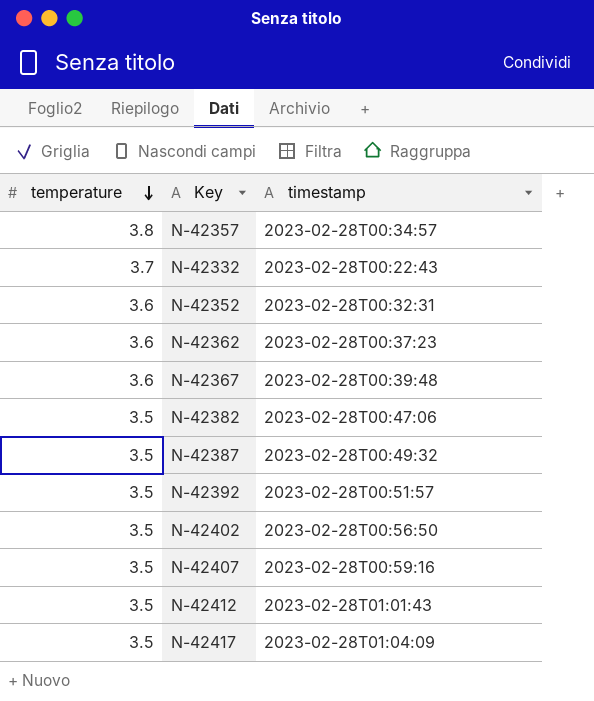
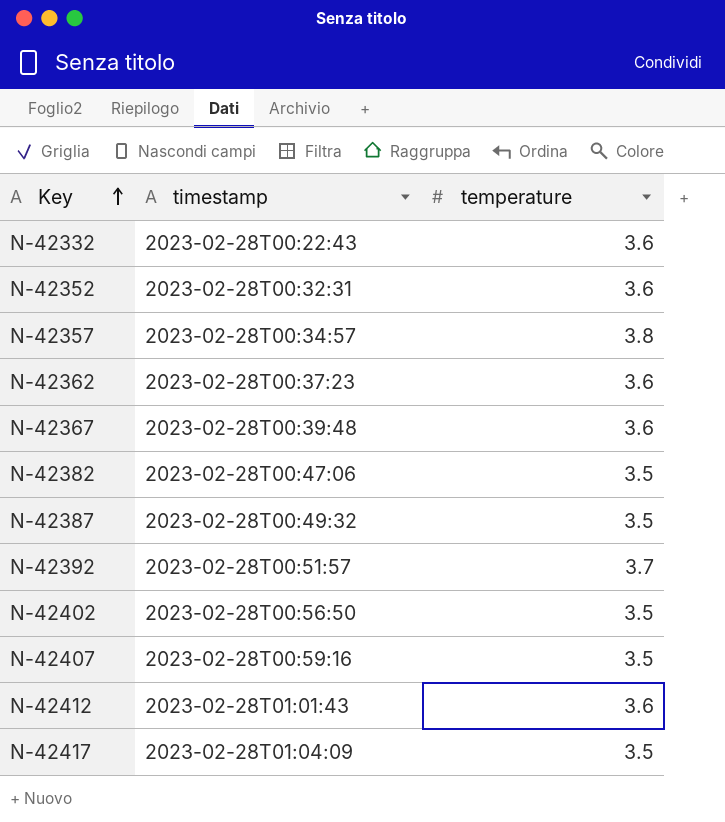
row order: temperature descending -> Key ascending
column temperature | position: 1 -> 3
N-42332 | temperature: 3.7 -> 3.6
N-42392 | temperature: 3.5 -> 3.7
N-42412 | temperature: 3.5 -> 3.6

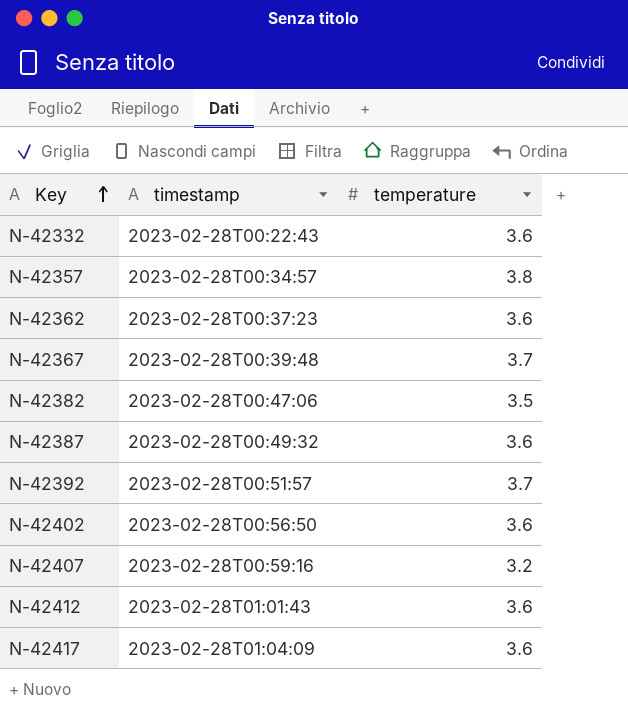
row N-42352: 2023-02-28T00:32:31 | 3.6 -> none
N-42367 | temperature: 3.6 -> 3.7
N-42387 | temperature: 3.5 -> 3.6
N-42402 | temperature: 3.5 -> 3.6
N-42407 | temperature: 3.5 -> 3.2
N-42417 | temperature: 3.5 -> 3.6

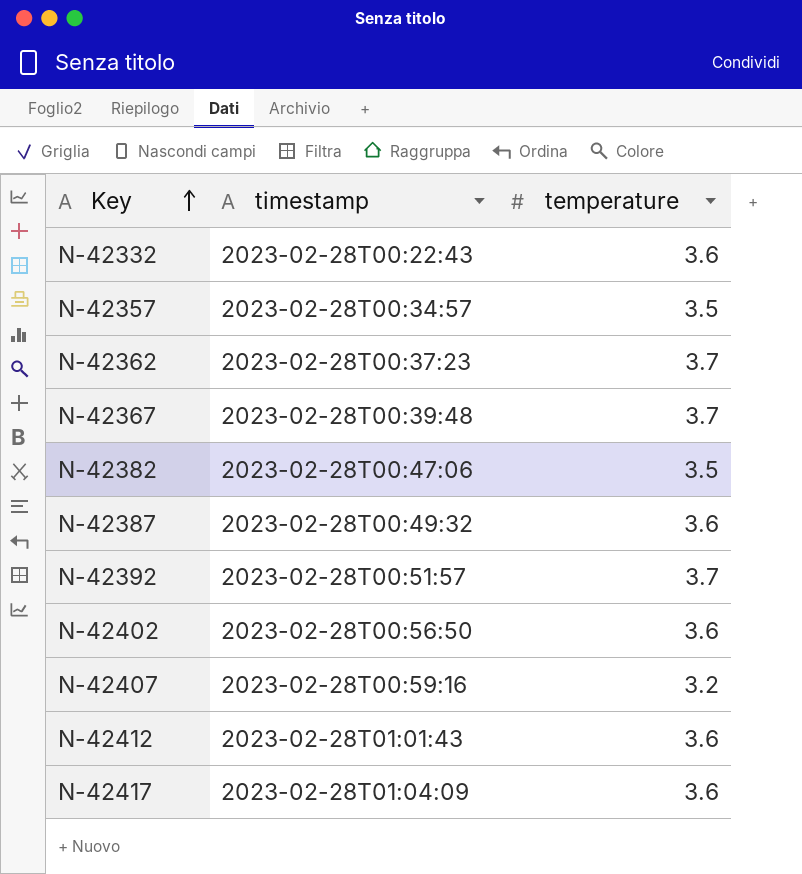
N-42357 | temperature: 3.8 -> 3.5
N-42362 | temperature: 3.6 -> 3.7

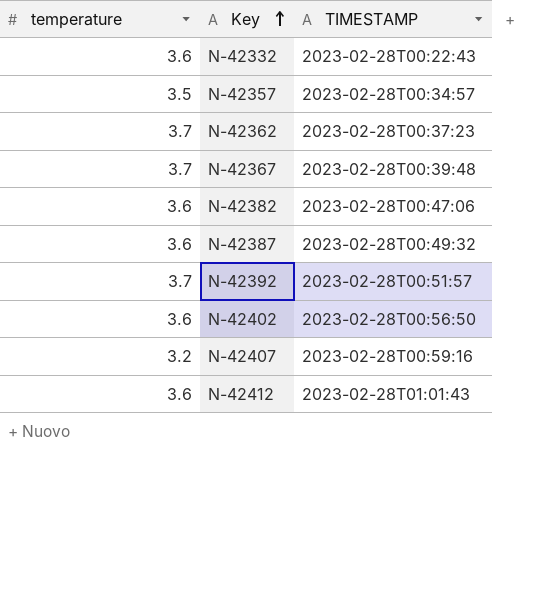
column temperature | position: 3 -> 1
column name: timestamp -> TIMESTAMP
row N-42417: 2023-02-28T01:04:09 | 3.6 -> none
N-42382 | temperature: 3.5 -> 3.6

